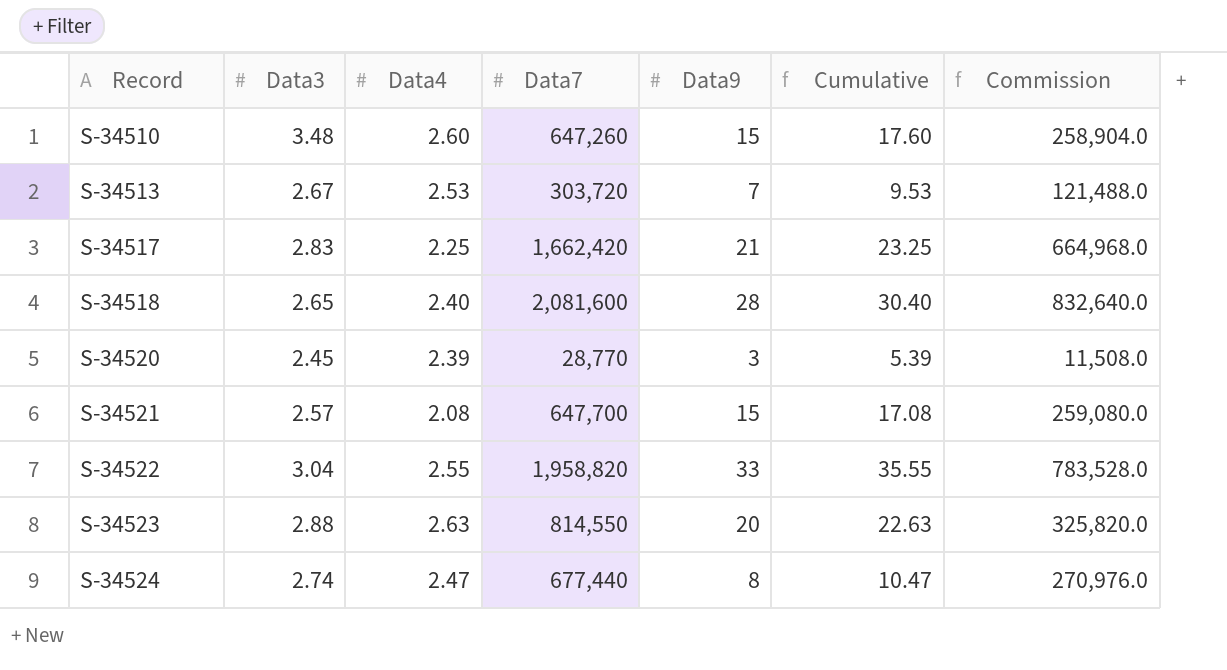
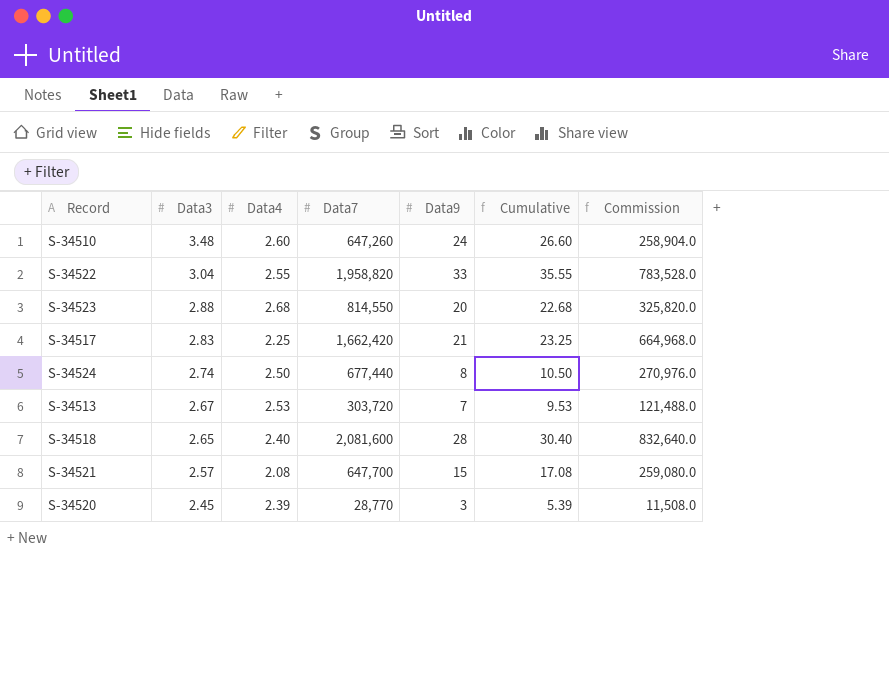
row order: Record ascending -> Data3 descending
S-34510 | Data9: 15 -> 24
S-34510 | Cumulative: 17.60 -> 26.60
S-34523 | Data4: 2.63 -> 2.68
S-34523 | Cumulative: 22.63 -> 22.68
S-34524 | Data4: 2.47 -> 2.50
S-34524 | Cumulative: 10.47 -> 10.50

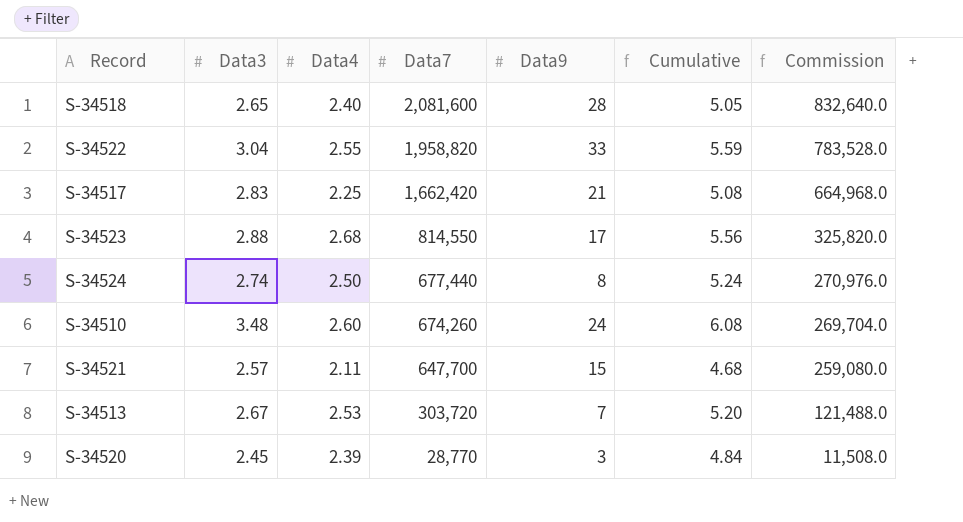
row order: Data3 descending -> Data7 descending
column Cumulative | formula: [Data4] + [Data9] -> [Data3] + [Data4]
S-34523 | Data9: 20 -> 17
S-34510 | Data7: 647,260 -> 674,260
S-34510 | Commission: 258,904.0 -> 269,704.0
S-34521 | Data4: 2.08 -> 2.11

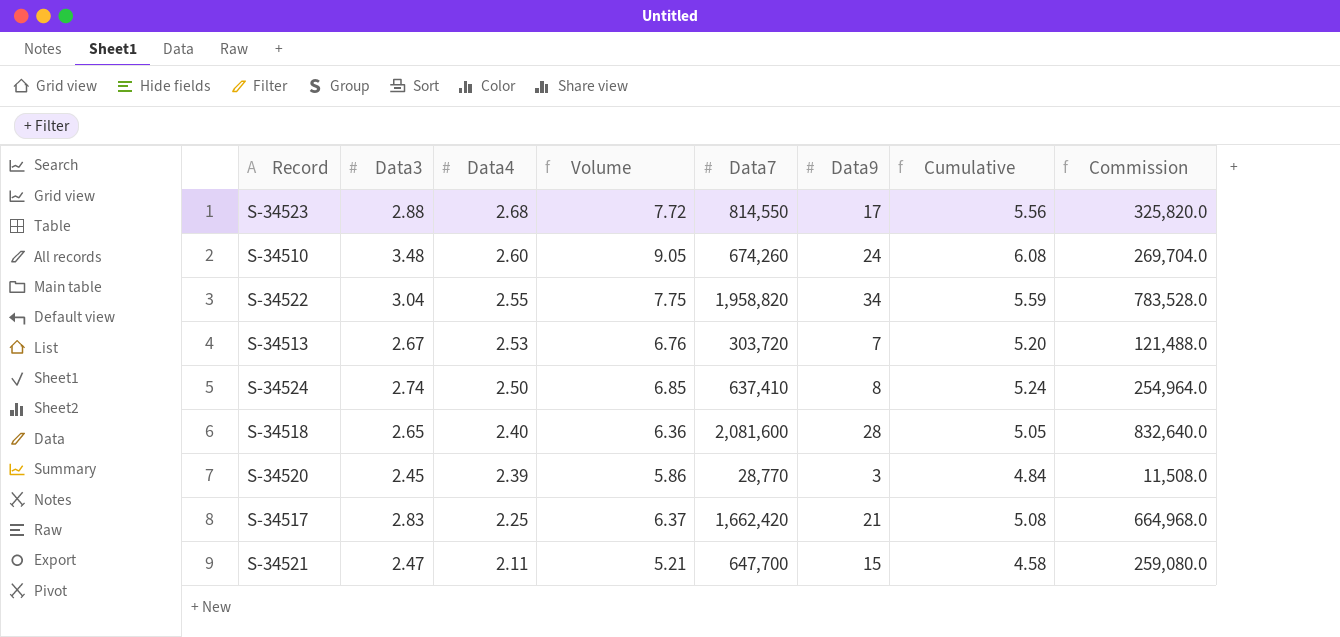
row order: Data7 descending -> Data4 descending
column Volume | formula: none -> [Data3] * [Data4]
S-34522 | Data9: 33 -> 34
S-34524 | Data7: 677,440 -> 637,410
S-34524 | Commission: 270,976.0 -> 254,964.0
S-34521 | Data3: 2.57 -> 2.47
S-34521 | Cumulative: 4.68 -> 4.58

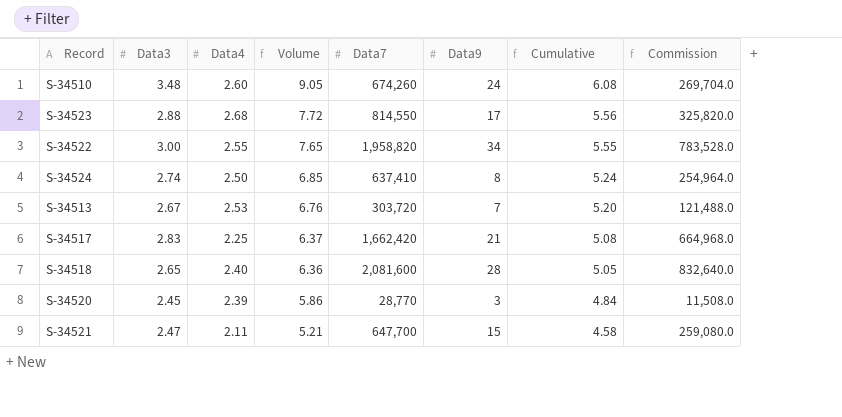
row order: Data4 descending -> Volume descending
S-34522 | Data3: 3.04 -> 3.00
S-34522 | Volume: 7.75 -> 7.65
S-34522 | Cumulative: 5.59 -> 5.55

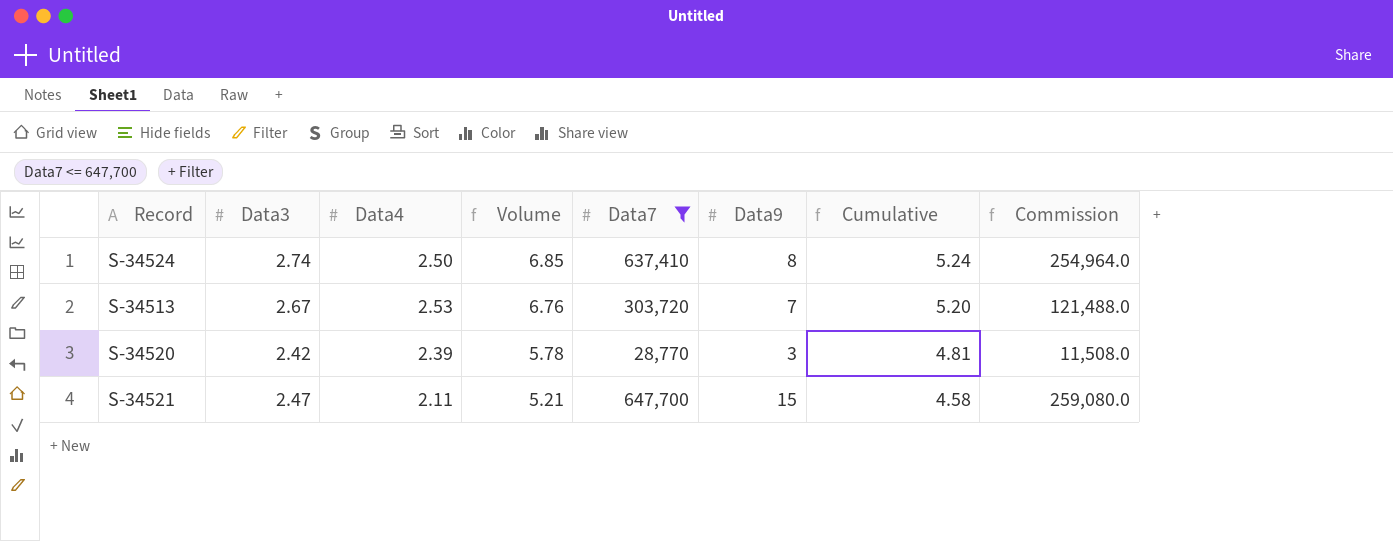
filter: none -> Data7 <= 647,700
S-34520 | Data3: 2.45 -> 2.42
S-34520 | Volume: 5.86 -> 5.78
S-34520 | Cumulative: 4.84 -> 4.81

